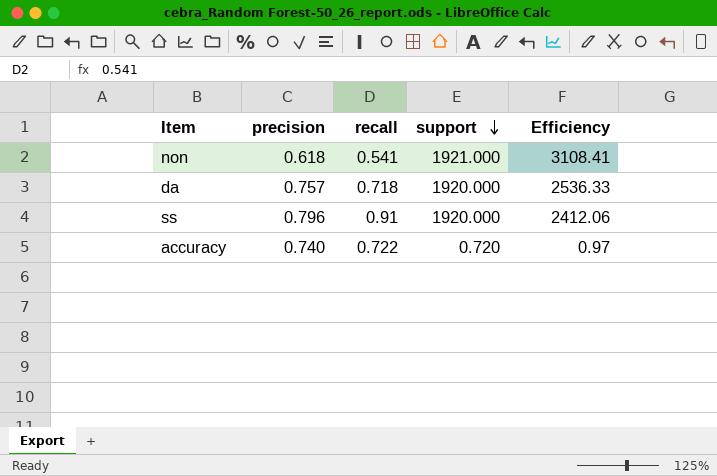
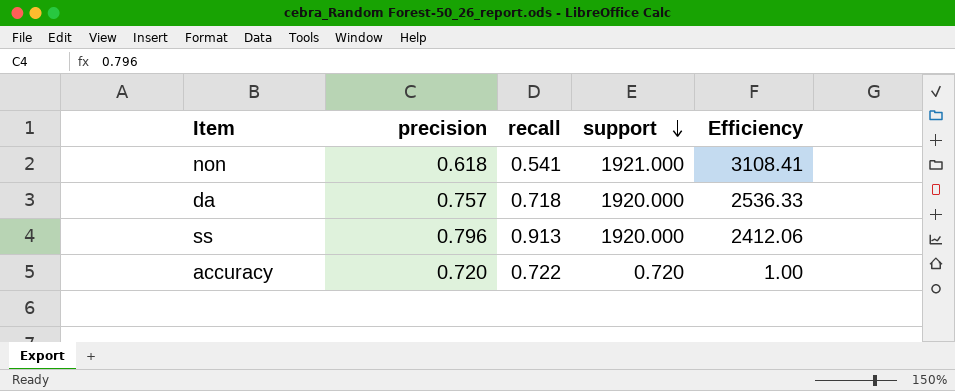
ss | recall: 0.91 -> 0.913
accuracy | precision: 0.740 -> 0.720
accuracy | Efficiency: 0.97 -> 1.00

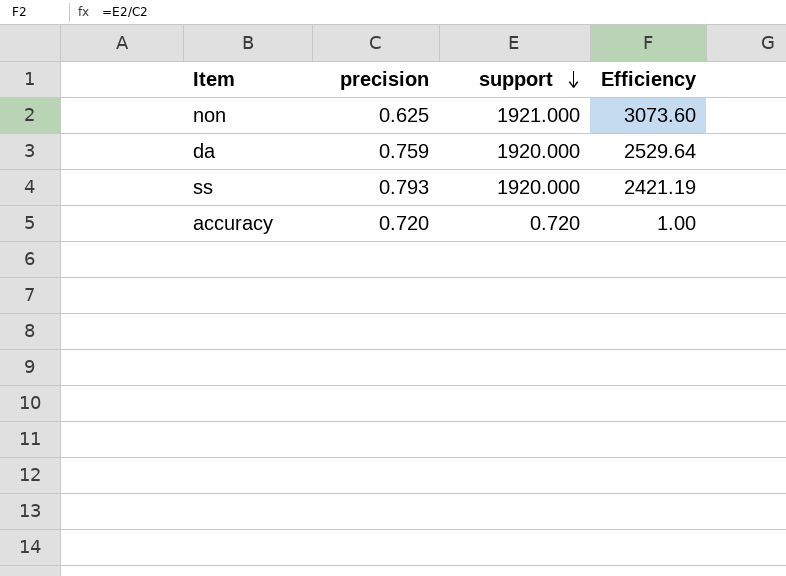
column recall | position: 3 -> none
non | precision: 0.618 -> 0.625
non | Efficiency: 3108.41 -> 3073.60
da | precision: 0.757 -> 0.759
da | Efficiency: 2536.33 -> 2529.64
ss | precision: 0.796 -> 0.793
ss | Efficiency: 2412.06 -> 2421.19

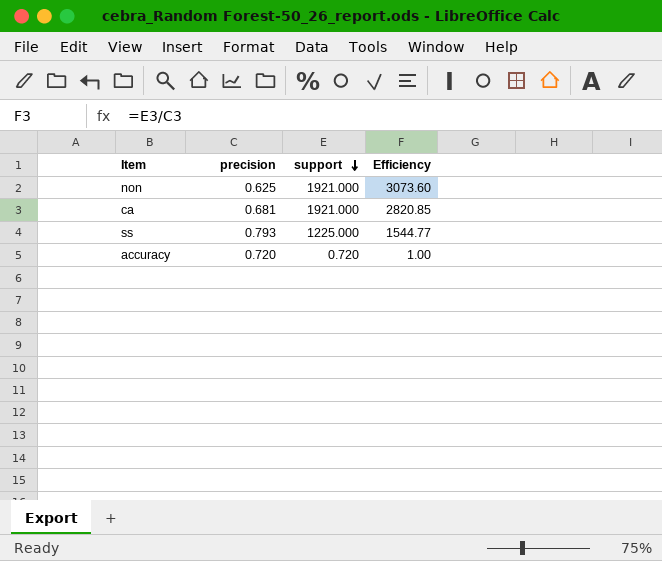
row da: 0.759 | 1920.000 | 2529.64 -> none
row ca: none -> 0.681 | 1921.000 | 2820.85
ss | support: 1920.000 -> 1225.000
ss | Efficiency: 2421.19 -> 1544.77

